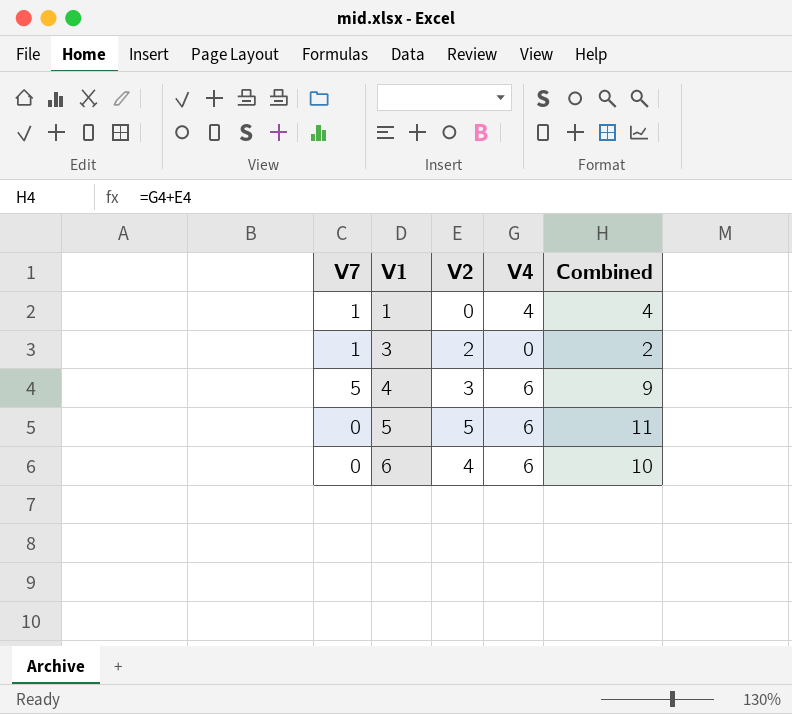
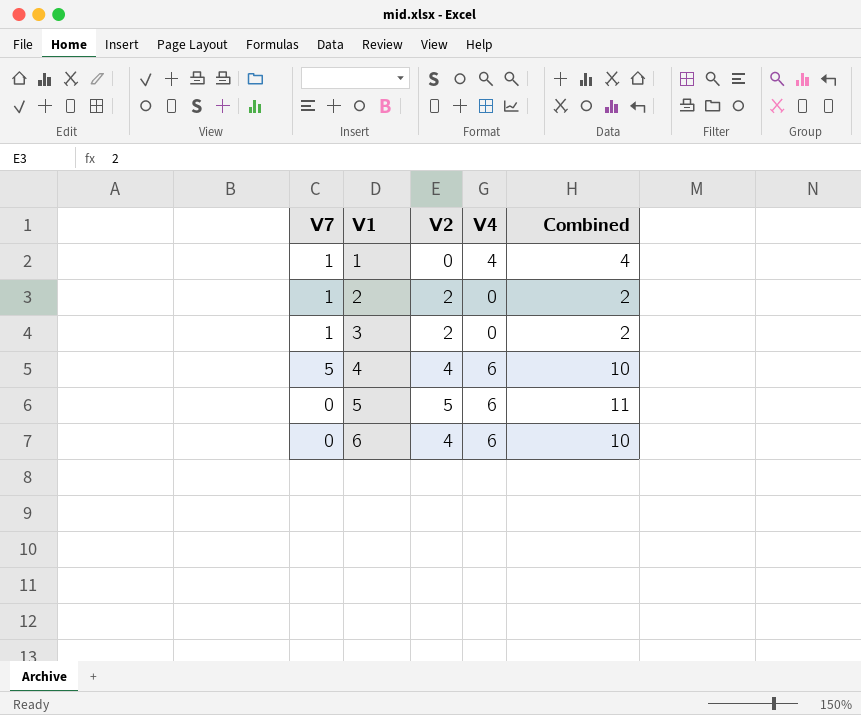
row 2: none -> 1 | 2 | 0 | 2
4 | V2: 3 -> 4
4 | Combined: 9 -> 10

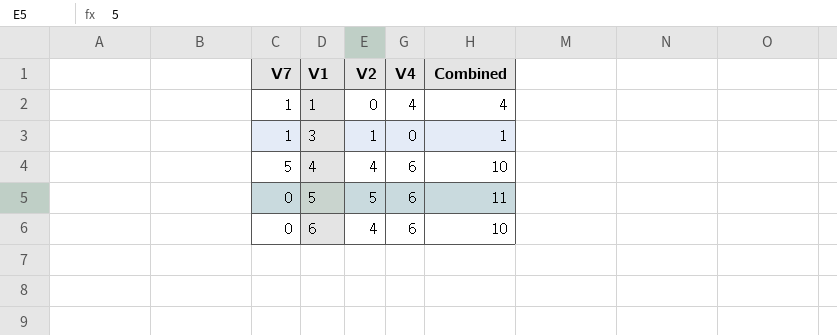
row 2: 1 | 2 | 0 | 2 -> none
3 | V2: 2 -> 1
3 | Combined: 2 -> 1

